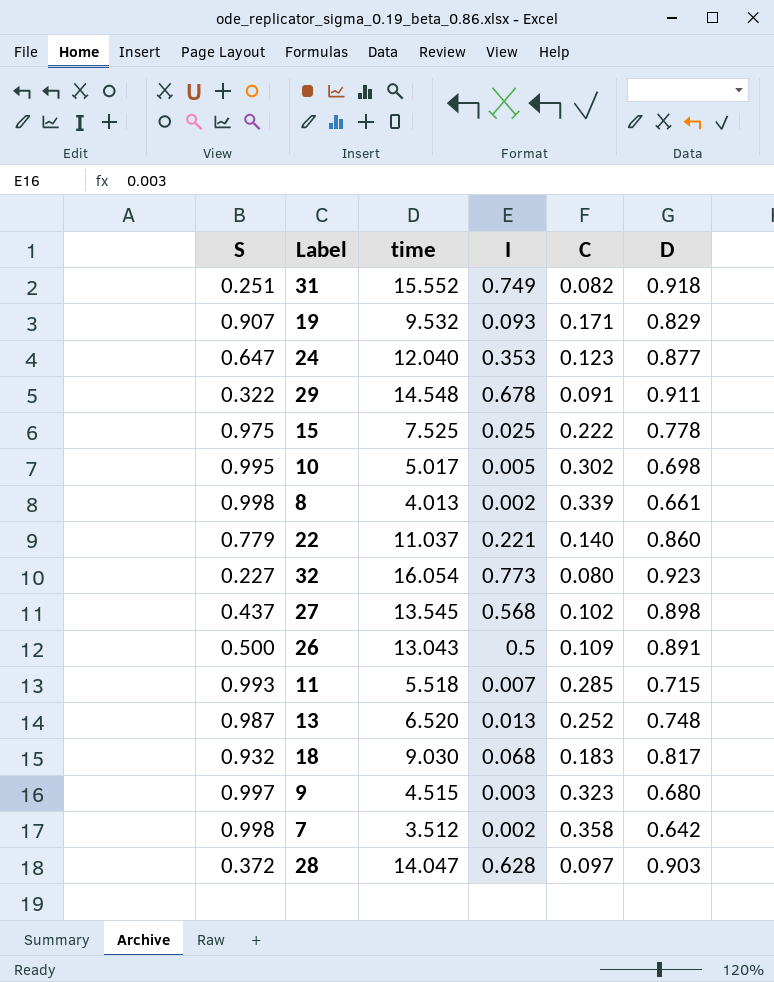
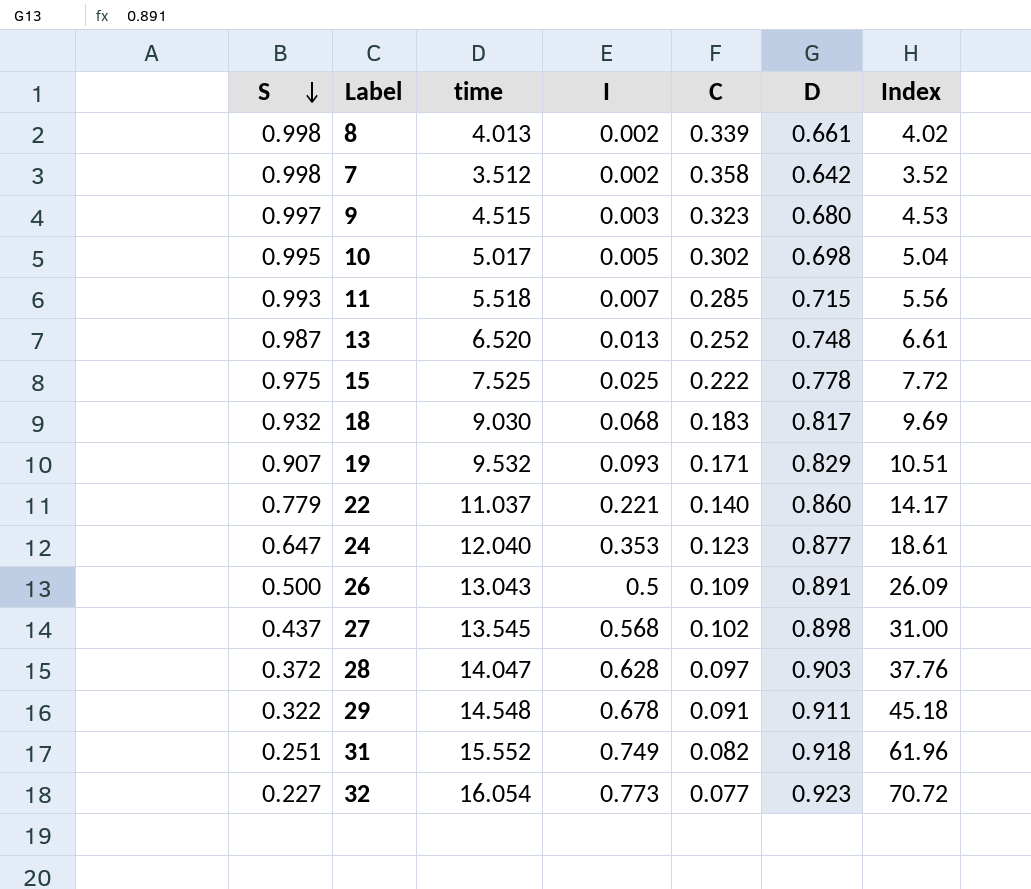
row order: none -> S descending
column Index | formula: none -> [time] / [S]
32 | C: 0.080 -> 0.077

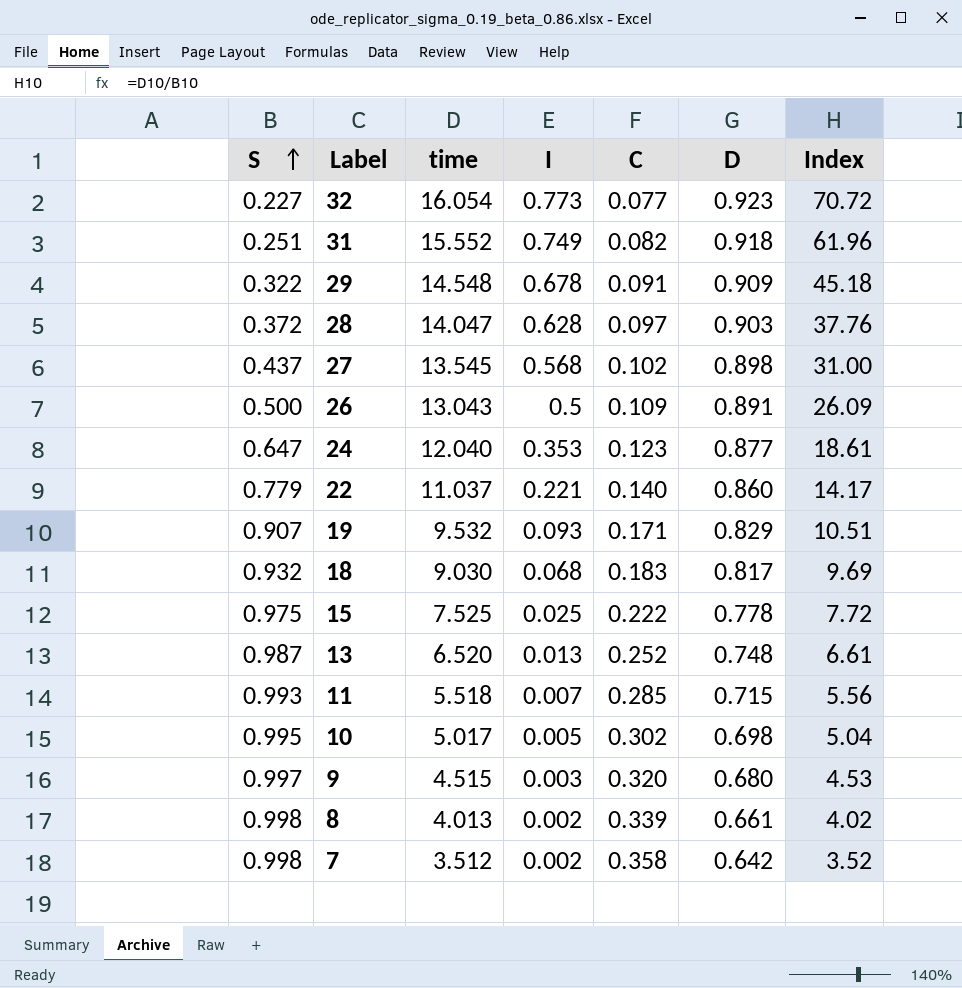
row order: S descending -> S ascending
29 | D: 0.911 -> 0.909
9 | C: 0.323 -> 0.320

